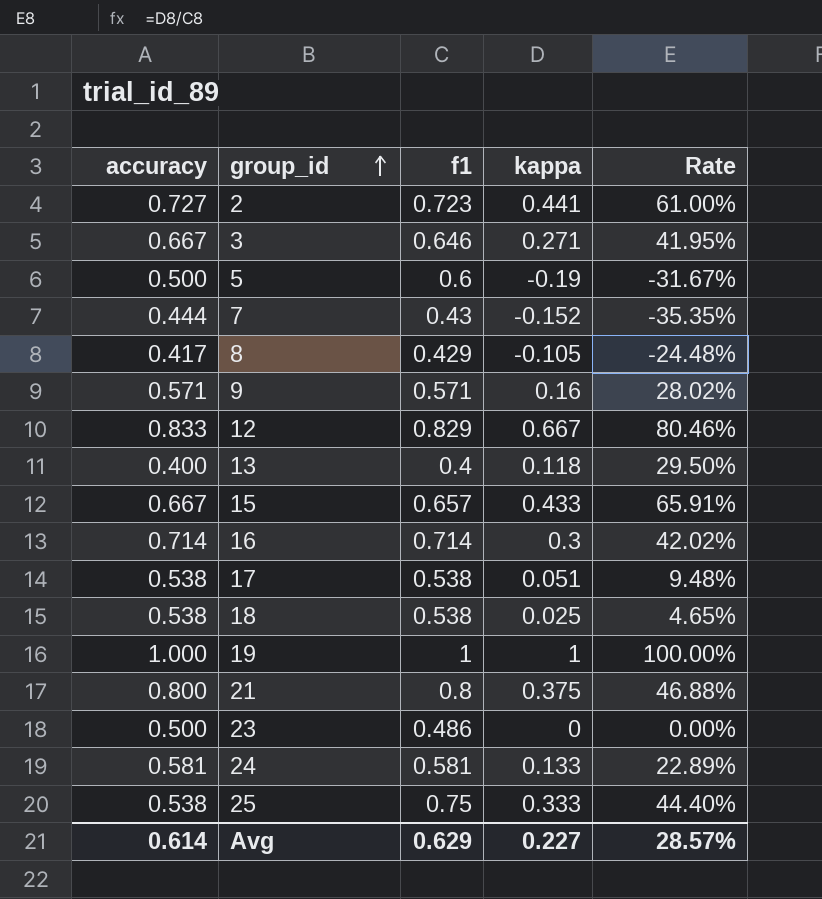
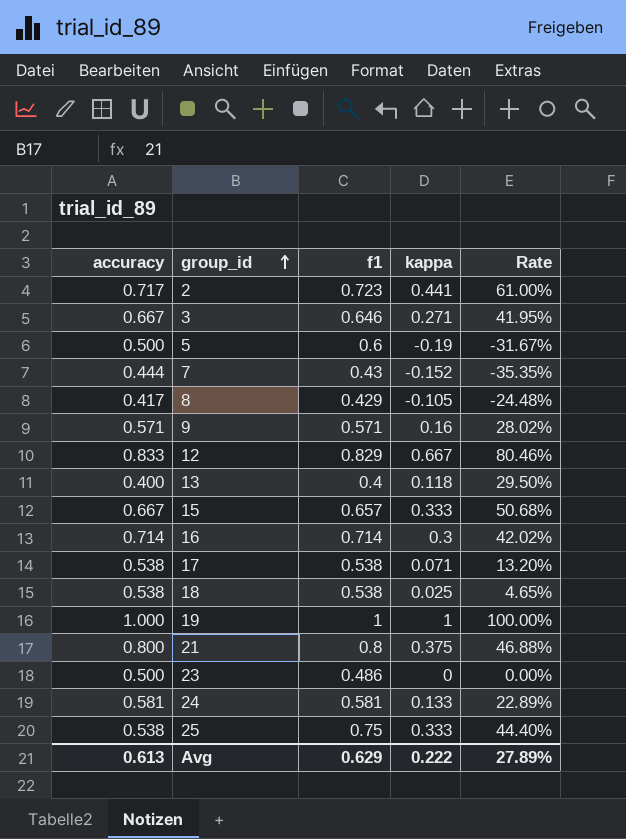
2 | accuracy: 0.727 -> 0.717
15 | kappa: 0.433 -> 0.333
15 | Rate: 65.91% -> 50.68%
17 | kappa: 0.051 -> 0.071
17 | Rate: 9.48% -> 13.20%
Avg | accuracy: 0.614 -> 0.613
Avg | kappa: 0.227 -> 0.222
Avg | Rate: 28.57% -> 27.89%

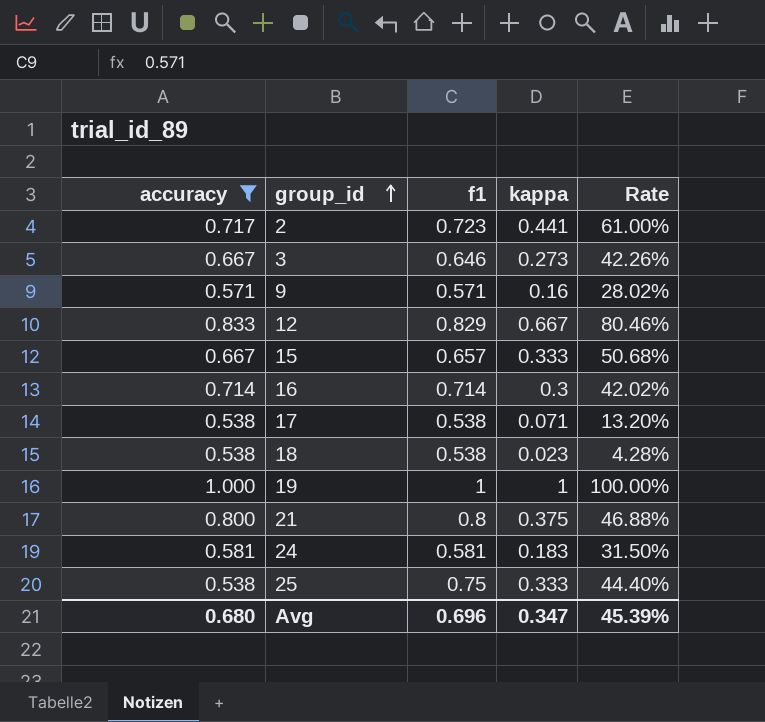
filter: none -> accuracy >= 0.538
3 | kappa: 0.271 -> 0.273
3 | Rate: 41.95% -> 42.26%
18 | kappa: 0.025 -> 0.023
18 | Rate: 4.65% -> 4.28%
24 | kappa: 0.133 -> 0.183
24 | Rate: 22.89% -> 31.50%
Avg | accuracy: 0.613 -> 0.680
Avg | f1: 0.629 -> 0.696
Avg | kappa: 0.222 -> 0.347
Avg | Rate: 27.89% -> 45.39%

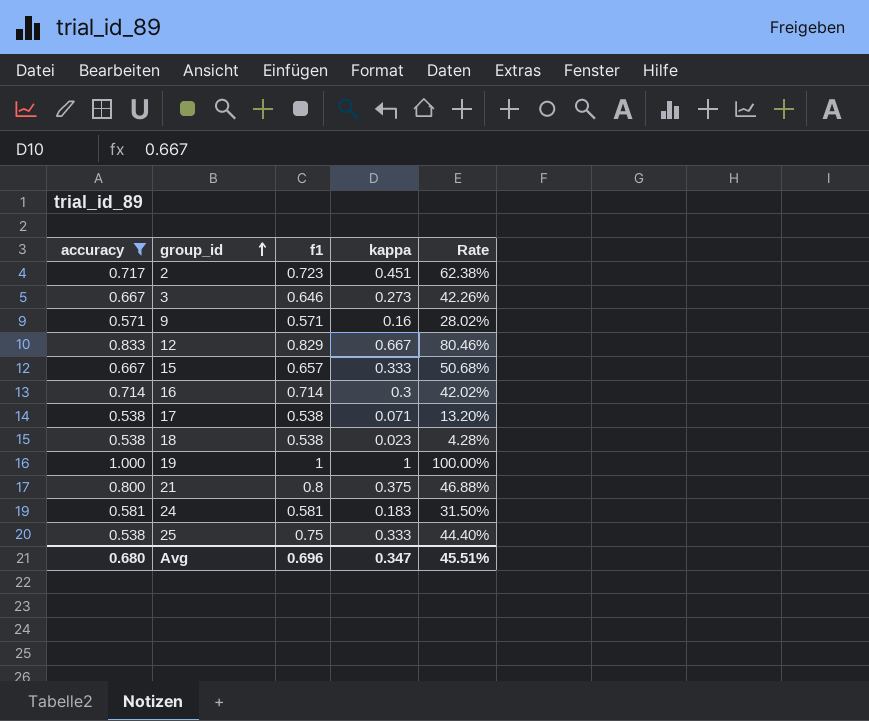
2 | kappa: 0.441 -> 0.451
2 | Rate: 61.00% -> 62.38%
Avg | Rate: 45.39% -> 45.51%

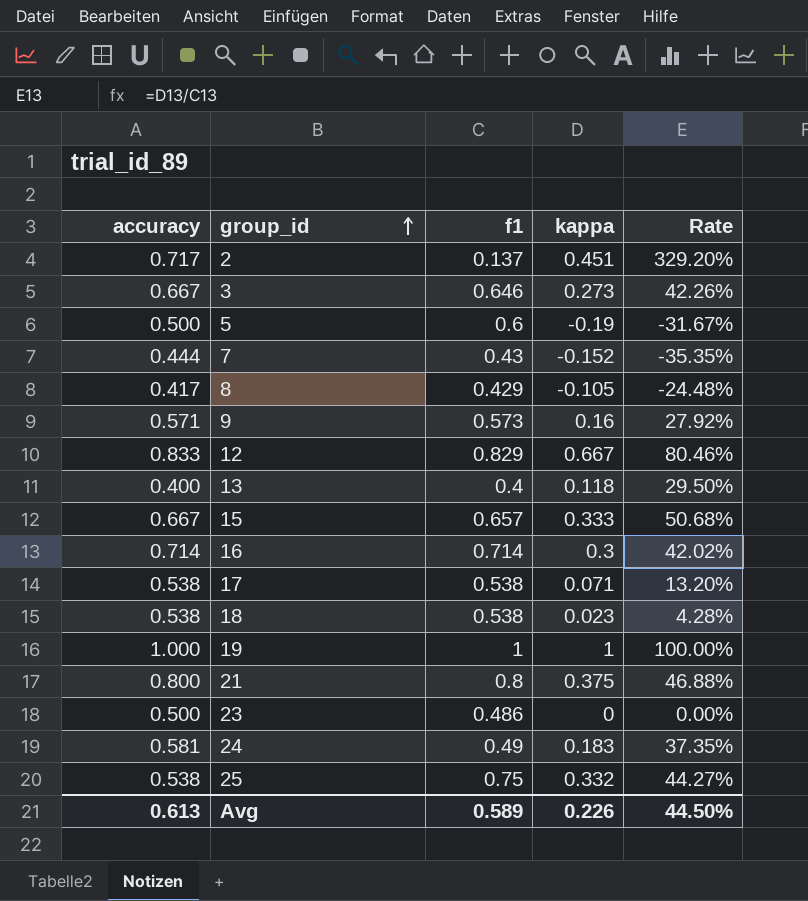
filter: accuracy >= 0.538 -> none
2 | f1: 0.723 -> 0.137
2 | Rate: 62.38% -> 329.20%
9 | f1: 0.571 -> 0.573
9 | Rate: 28.02% -> 27.92%
24 | f1: 0.581 -> 0.49
24 | Rate: 31.50% -> 37.35%
25 | kappa: 0.333 -> 0.332
25 | Rate: 44.40% -> 44.27%
Avg | accuracy: 0.680 -> 0.613
Avg | f1: 0.696 -> 0.589
Avg | kappa: 0.347 -> 0.226
Avg | Rate: 45.51% -> 44.50%

